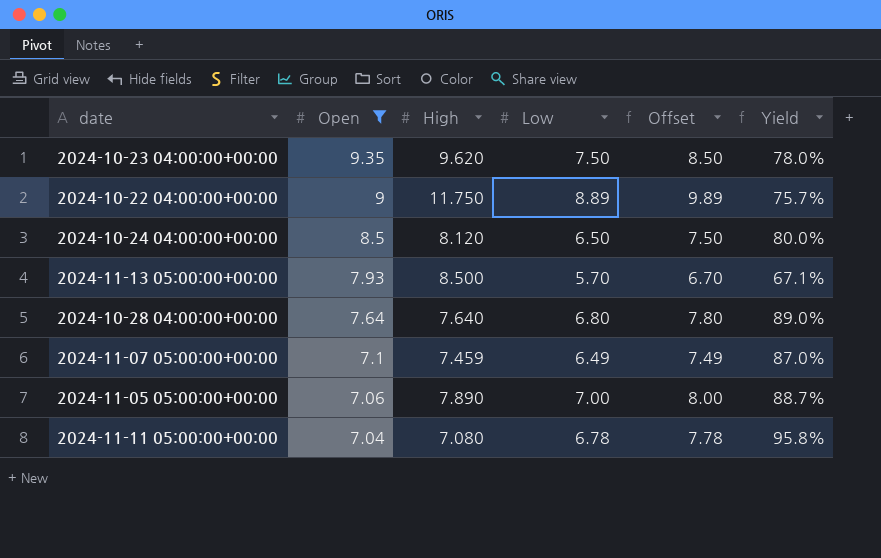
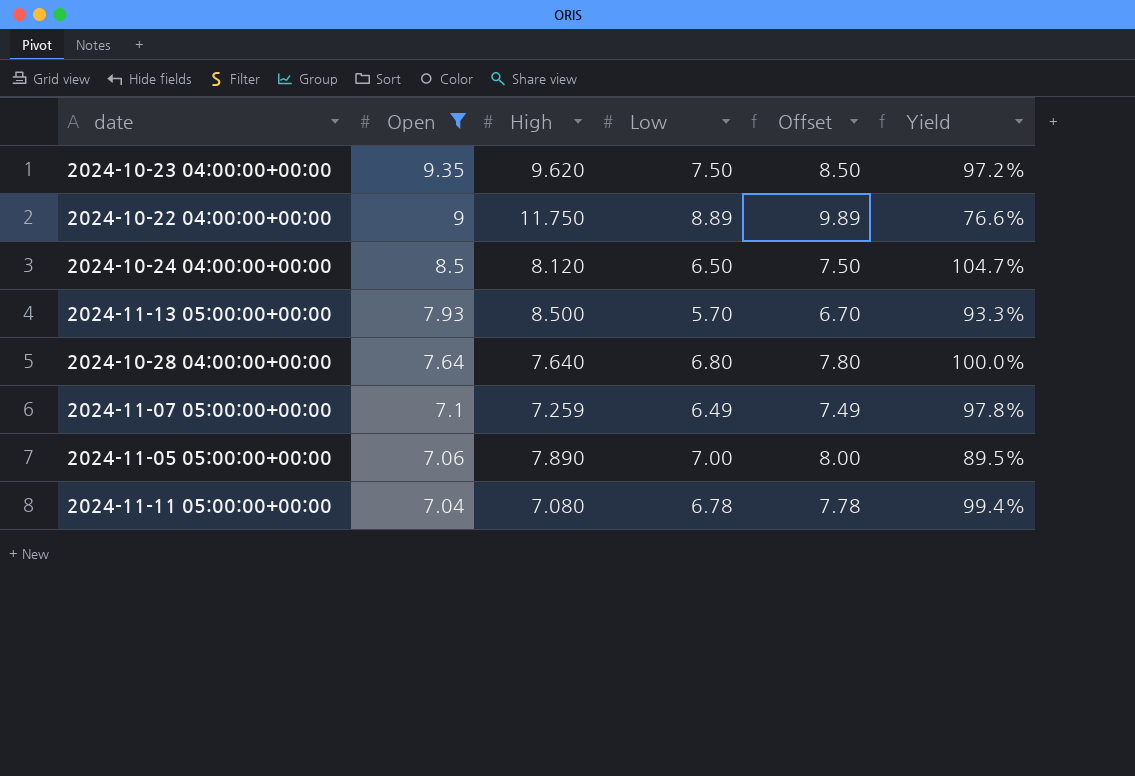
column Yield | formula: [Low] / [High] -> [Open] / [High]
2024-11-07 05:00:00+00:00 | High: 7.459 -> 7.259

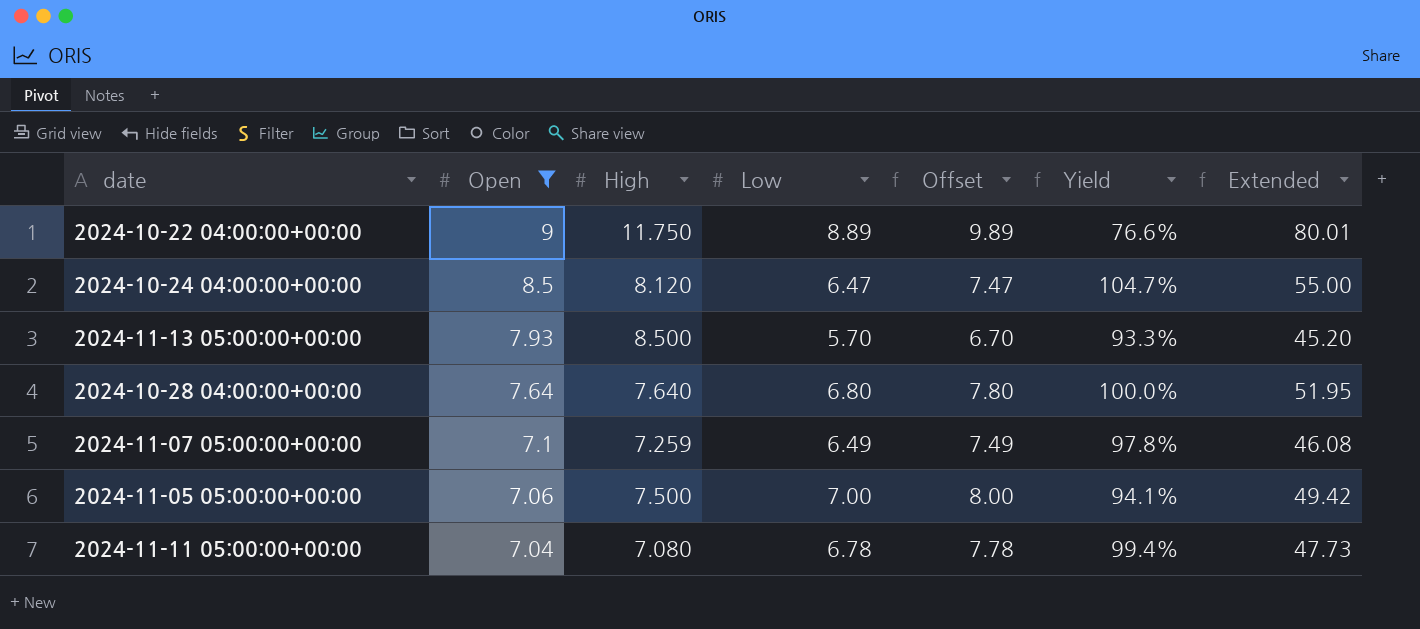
column Extended | formula: none -> [Open] * [Low]
row 2024-10-23 04:00:00+00:00: 9.35 | 9.620 | 7.50 | 8.50 | 97.2% -> none
2024-10-24 04:00:00+00:00 | Low: 6.50 -> 6.47
2024-10-24 04:00:00+00:00 | Offset: 7.50 -> 7.47
2024-11-05 05:00:00+00:00 | High: 7.890 -> 7.500
2024-11-05 05:00:00+00:00 | Yield: 89.5% -> 94.1%

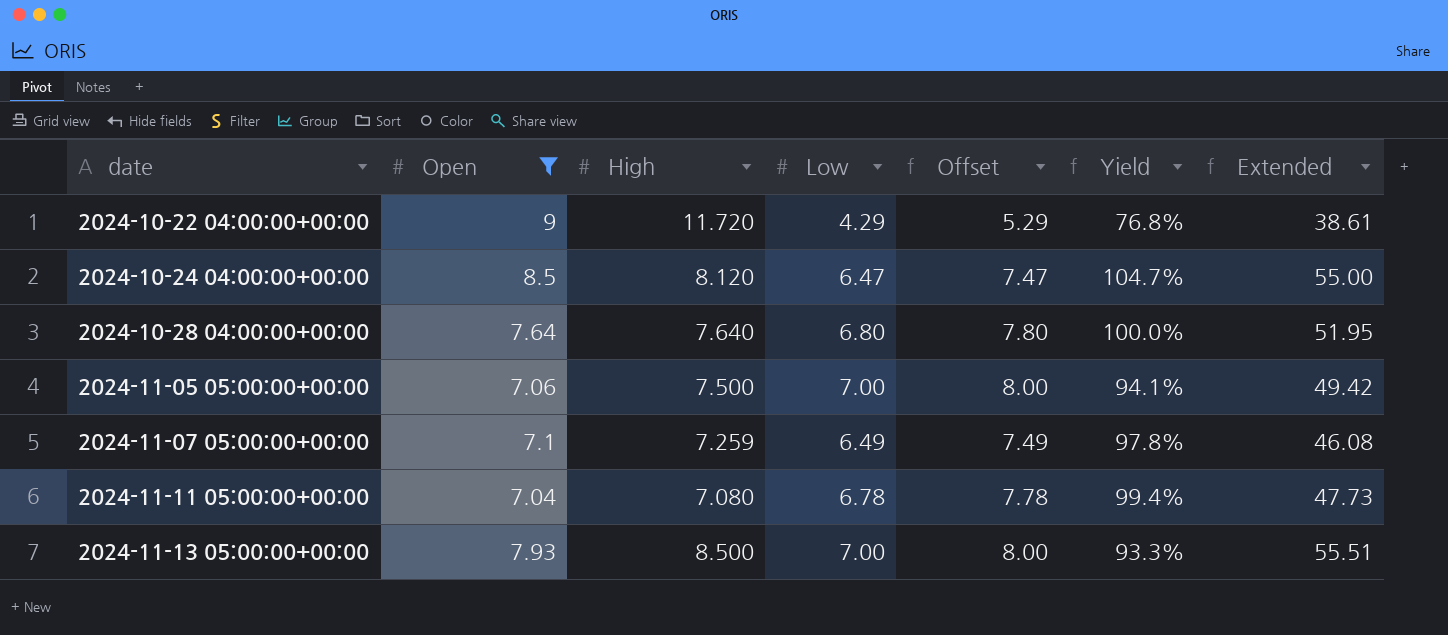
row order: Open descending -> date ascending
2024-10-22 04:00:00+00:00 | High: 11.750 -> 11.720
2024-10-22 04:00:00+00:00 | Low: 8.89 -> 4.29
2024-10-22 04:00:00+00:00 | Offset: 9.89 -> 5.29
2024-10-22 04:00:00+00:00 | Yield: 76.6% -> 76.8%
2024-10-22 04:00:00+00:00 | Extended: 80.01 -> 38.61
2024-11-13 05:00:00+00:00 | Low: 5.70 -> 7.00
2024-11-13 05:00:00+00:00 | Offset: 6.70 -> 8.00
2024-11-13 05:00:00+00:00 | Extended: 45.20 -> 55.51

